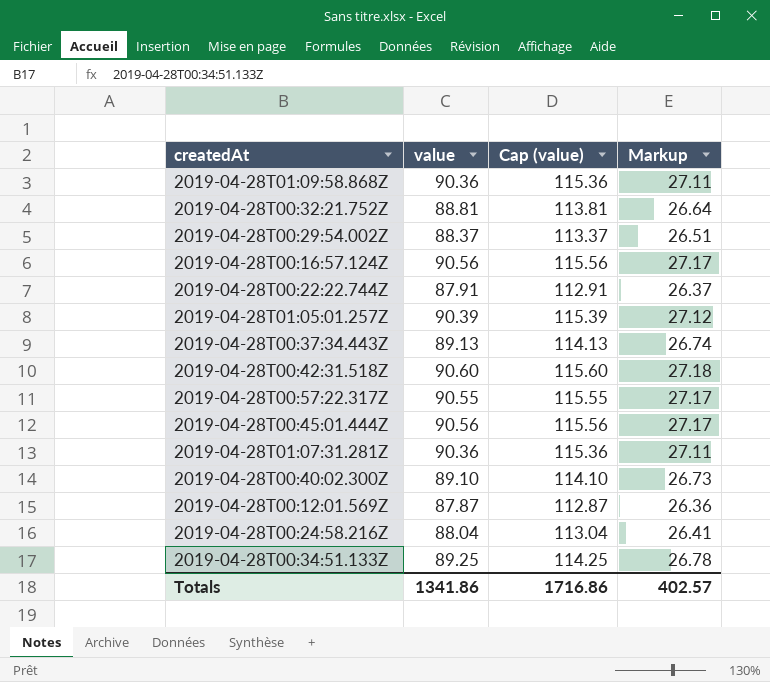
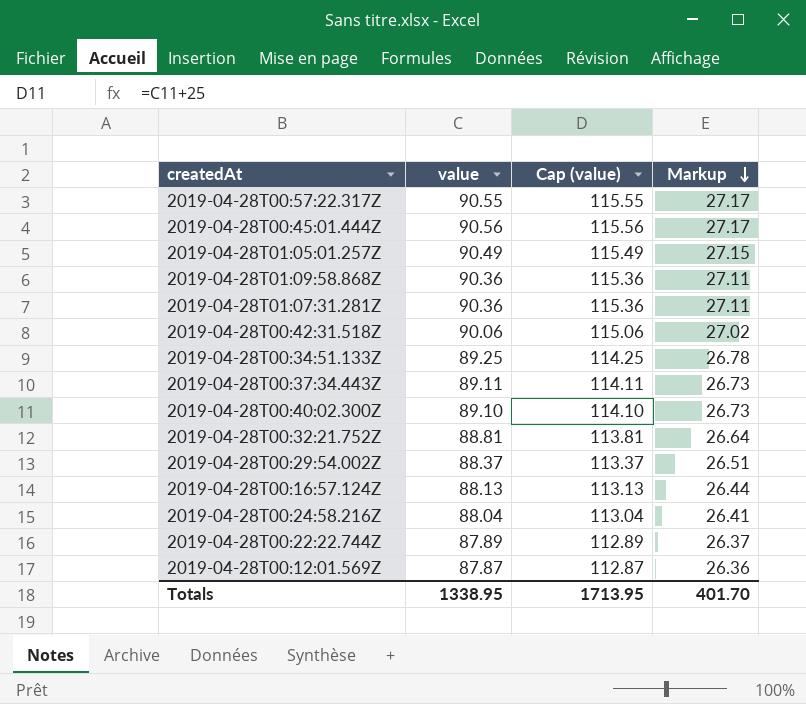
row order: none -> Markup descending
2019-04-28T01:05:01.257Z | value: 90.39 -> 90.49
2019-04-28T01:05:01.257Z | Cap (value): 115.39 -> 115.49
2019-04-28T01:05:01.257Z | Markup: 27.12 -> 27.15
2019-04-28T00:42:31.518Z | value: 90.60 -> 90.06
2019-04-28T00:42:31.518Z | Cap (value): 115.60 -> 115.06
2019-04-28T00:42:31.518Z | Markup: 27.18 -> 27.02
2019-04-28T00:37:34.443Z | value: 89.13 -> 89.11
2019-04-28T00:37:34.443Z | Cap (value): 114.13 -> 114.11
2019-04-28T00:37:34.443Z | Markup: 26.74 -> 26.73
2019-04-28T00:16:57.124Z | value: 90.56 -> 88.13
2019-04-28T00:16:57.124Z | Cap (value): 115.56 -> 113.13
2019-04-28T00:16:57.124Z | Markup: 27.17 -> 26.44
2019-04-28T00:22:22.744Z | value: 87.91 -> 87.89
2019-04-28T00:22:22.744Z | Cap (value): 112.91 -> 112.89
Totals | value: 1341.86 -> 1338.95
Totals | Cap (value): 1716.86 -> 1713.95
Totals | Markup: 402.57 -> 401.70

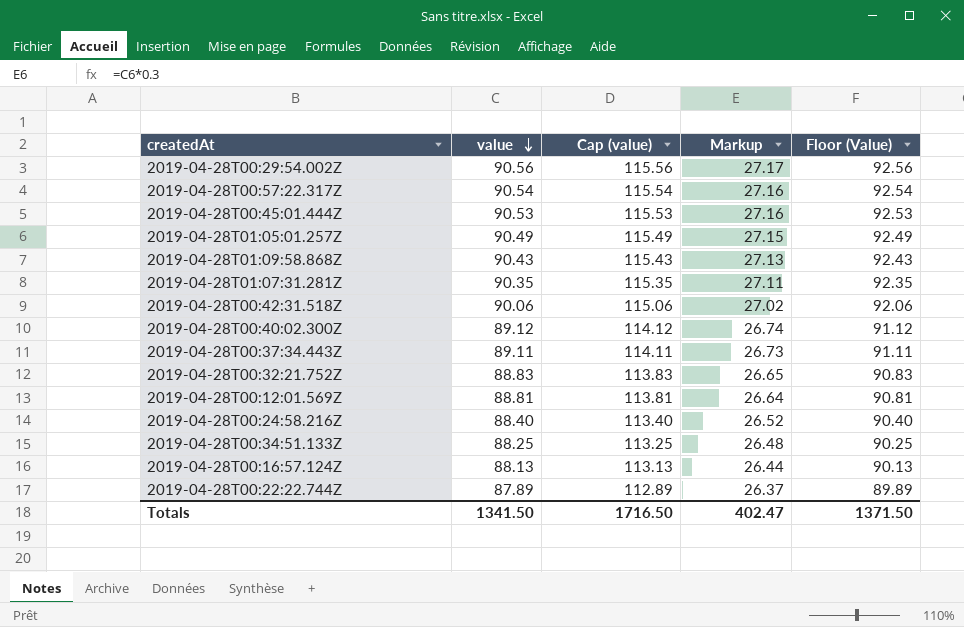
row order: Markup descending -> value descending
column Floor (Value) | formula: none -> [value] + 2
2019-04-28T00:29:54.002Z | value: 88.37 -> 90.56
2019-04-28T00:29:54.002Z | Cap (value): 113.37 -> 115.56
2019-04-28T00:29:54.002Z | Markup: 26.51 -> 27.17
2019-04-28T00:57:22.317Z | value: 90.55 -> 90.54
2019-04-28T00:57:22.317Z | Cap (value): 115.55 -> 115.54
2019-04-28T00:57:22.317Z | Markup: 27.17 -> 27.16
2019-04-28T00:45:01.444Z | value: 90.56 -> 90.53
2019-04-28T00:45:01.444Z | Cap (value): 115.56 -> 115.53
2019-04-28T00:45:01.444Z | Markup: 27.17 -> 27.16
2019-04-28T01:09:58.868Z | value: 90.36 -> 90.43
2019-04-28T01:09:58.868Z | Cap (value): 115.36 -> 115.43
2019-04-28T01:09:58.868Z | Markup: 27.11 -> 27.13
2019-04-28T01:07:31.281Z | value: 90.36 -> 90.35
2019-04-28T01:07:31.281Z | Cap (value): 115.36 -> 115.35
2019-04-28T00:40:02.300Z | value: 89.10 -> 89.12
2019-04-28T00:40:02.300Z | Cap (value): 114.10 -> 114.12
2019-04-28T00:40:02.300Z | Markup: 26.73 -> 26.74
2019-04-28T00:32:21.752Z | value: 88.81 -> 88.83
2019-04-28T00:32:21.752Z | Cap (value): 113.81 -> 113.83
2019-04-28T00:32:21.752Z | Markup: 26.64 -> 26.65
2019-04-28T00:12:01.569Z | value: 87.87 -> 88.81
2019-04-28T00:12:01.569Z | Cap (value): 112.87 -> 113.81
2019-04-28T00:12:01.569Z | Markup: 26.36 -> 26.64
2019-04-28T00:24:58.216Z | value: 88.04 -> 88.40
2019-04-28T00:24:58.216Z | Cap (value): 113.04 -> 113.40
2019-04-28T00:24:58.216Z | Markup: 26.41 -> 26.52
2019-04-28T00:34:51.133Z | value: 89.25 -> 88.25
2019-04-28T00:34:51.133Z | Cap (value): 114.25 -> 113.25
2019-04-28T00:34:51.133Z | Markup: 26.78 -> 26.48
Totals | value: 1338.95 -> 1341.50
Totals | Cap (value): 1713.95 -> 1716.50
Totals | Markup: 401.70 -> 402.47

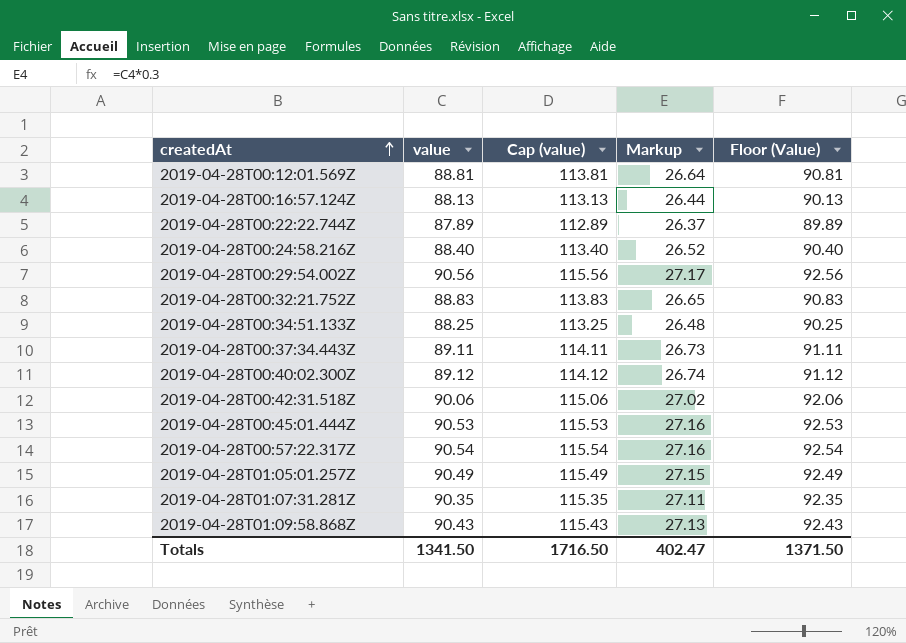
row order: value descending -> createdAt ascending

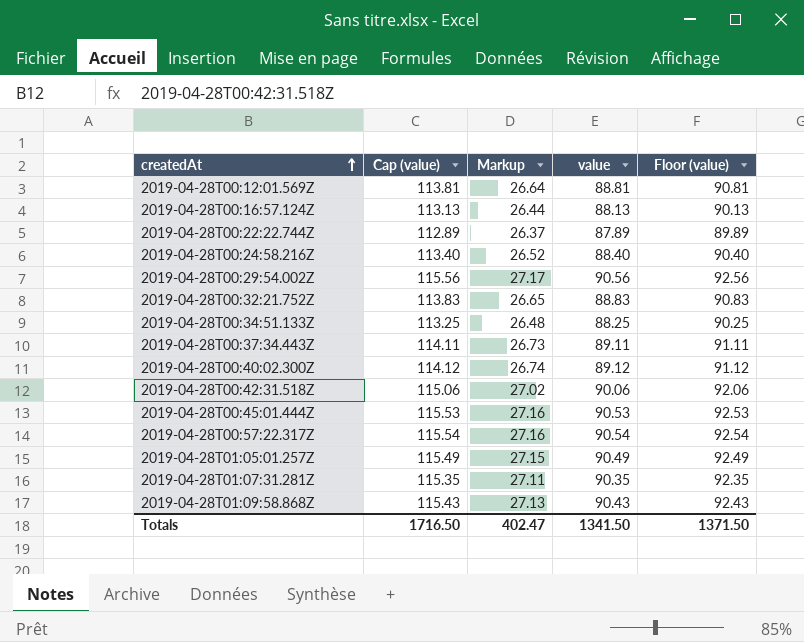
column value | position: 2 -> 4
column name: Floor (Value) -> Floor (value)

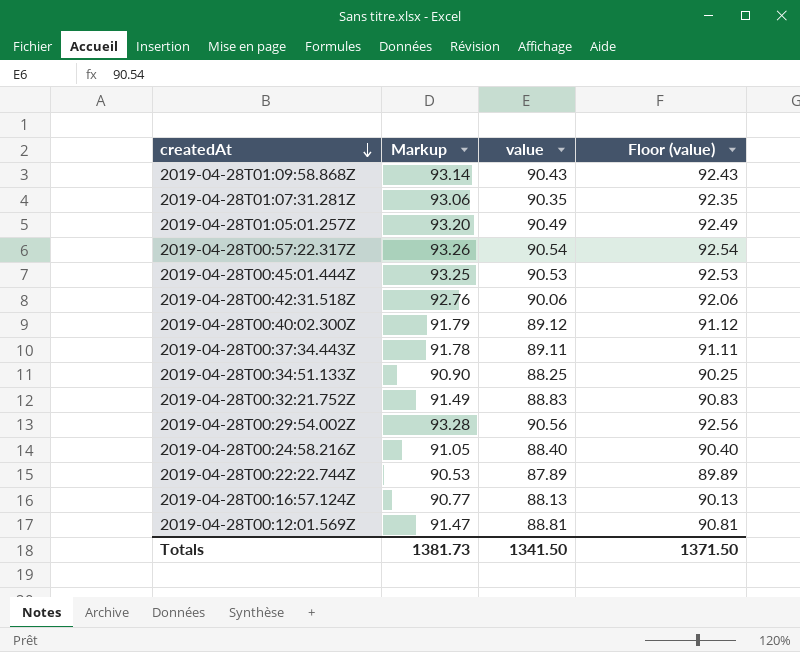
row order: createdAt ascending -> createdAt descending
column Cap (value) | formula: [value] + 25 -> none
column Markup | formula: [value] * 0.3 -> [value] * 1.03
Totals | Markup: 402.47 -> 1381.73

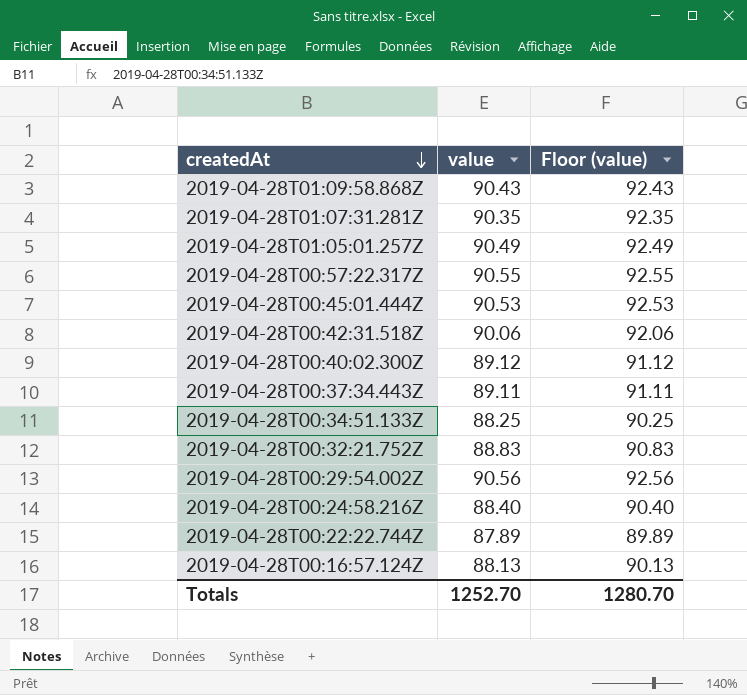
column Markup | formula: [value] * 1.03 -> none
row 2019-04-28T00:12:01.569Z: 91.47 | 88.81 | 90.81 -> none
2019-04-28T00:57:22.317Z | value: 90.54 -> 90.55
2019-04-28T00:57:22.317Z | Floor (value): 92.54 -> 92.55
Totals | value: 1341.50 -> 1252.70
Totals | Floor (value): 1371.50 -> 1280.70

